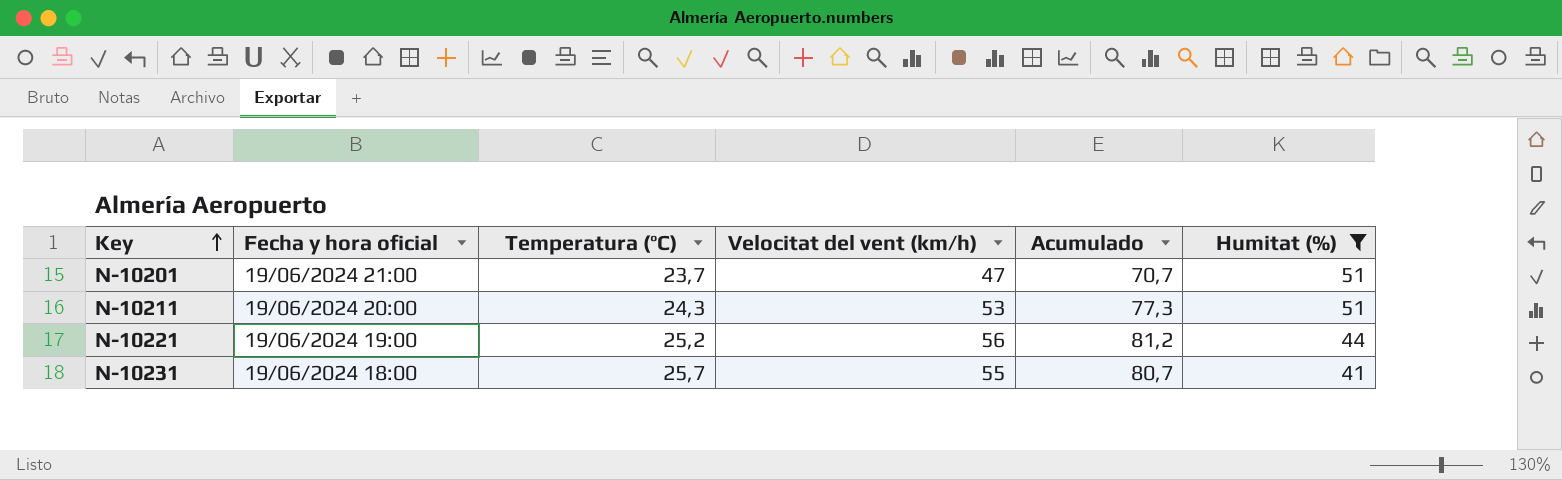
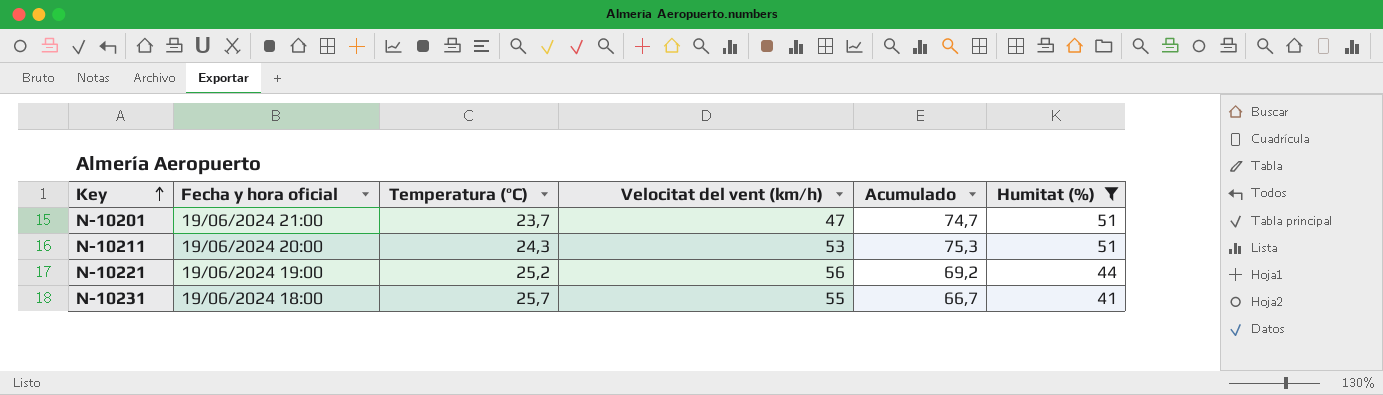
column Acumulado | formula: [Temperatura (ºC)] + [Velocitat del vent (km/h)] -> [Temperatura (ºC)] + [Humitat (%)]

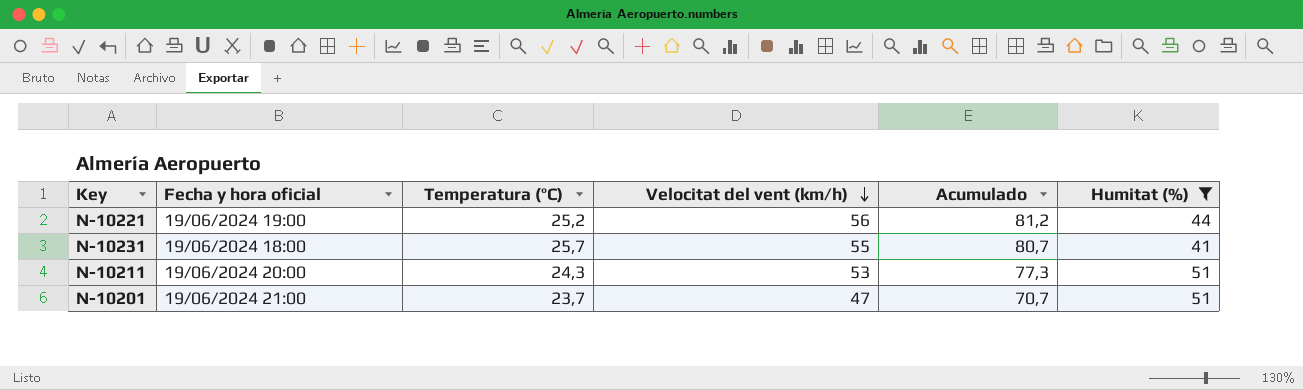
row order: Key ascending -> Velocitat del vent (km/h) descending
column Acumulado | formula: [Temperatura (ºC)] + [Humitat (%)] -> [Temperatura (ºC)] + [Velocitat del vent (km/h)]

